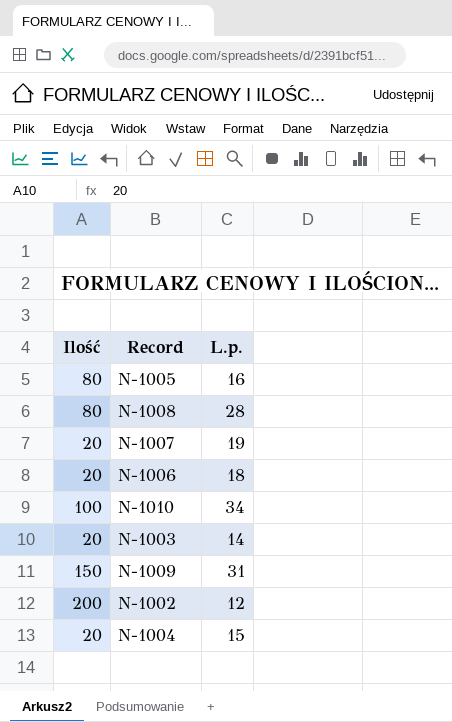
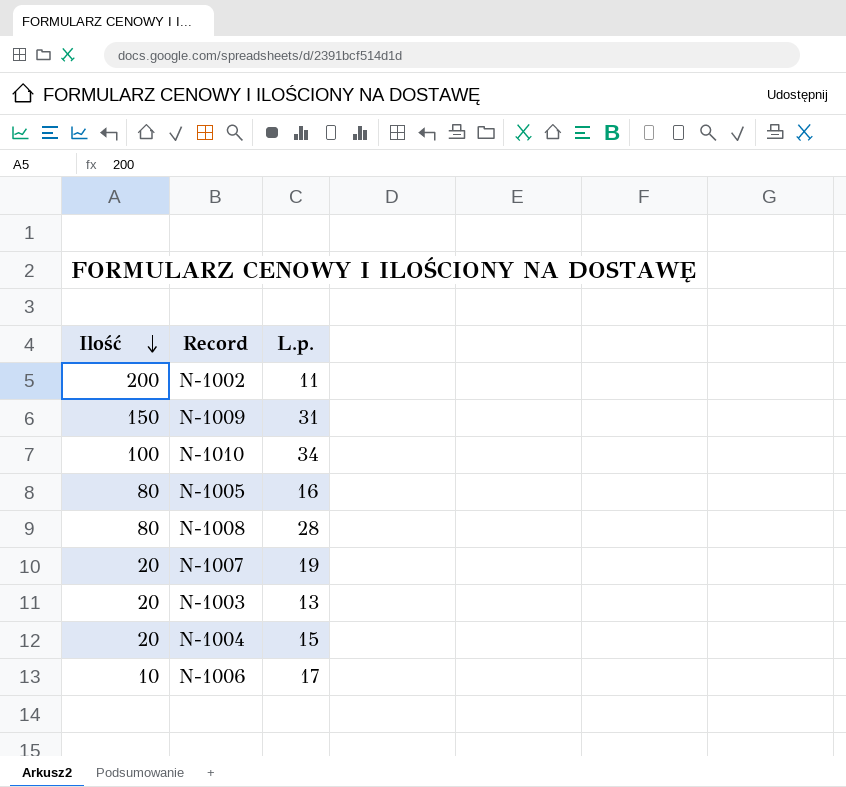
row order: none -> Ilość descending
N-1002 | L.p.: 12 -> 11
N-1003 | L.p.: 14 -> 13
N-1006 | Ilość: 20 -> 10
N-1006 | L.p.: 18 -> 17

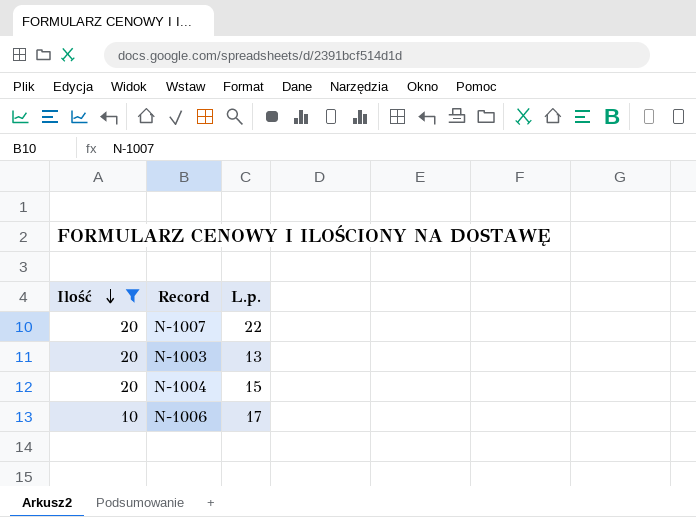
filter: none -> Ilość <= 20
N-1007 | L.p.: 19 -> 22

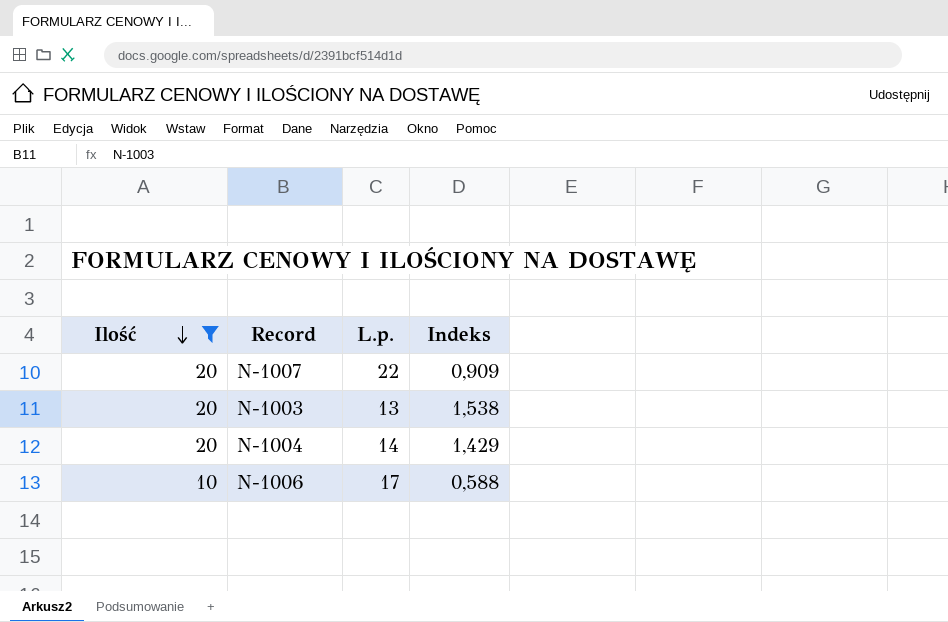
column Indeks | formula: none -> [Ilość] / [L.p.]
N-1004 | L.p.: 15 -> 14

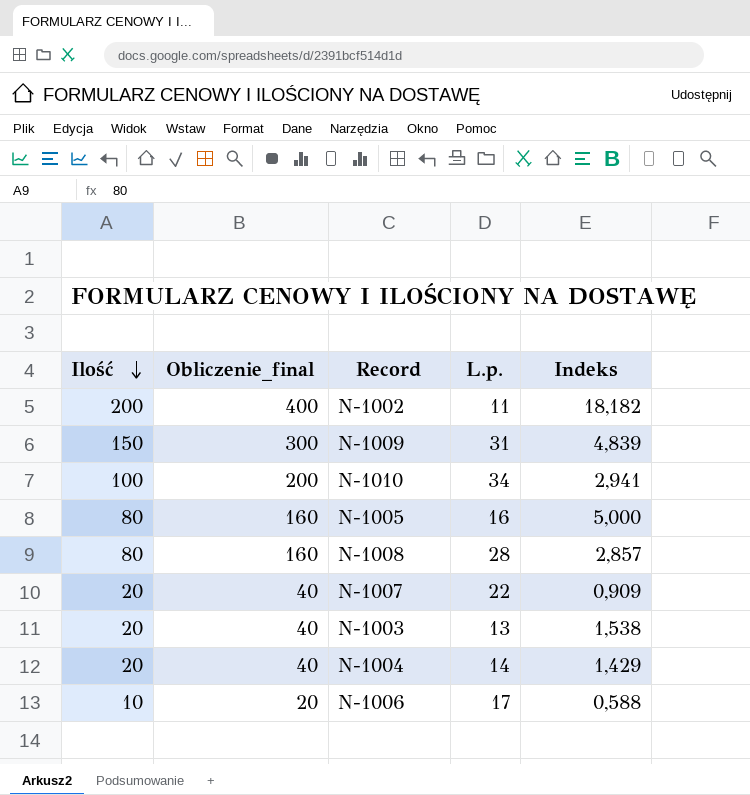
filter: Ilość <= 20 -> none
column Obliczenie_final | formula: none -> [Ilość] * 2

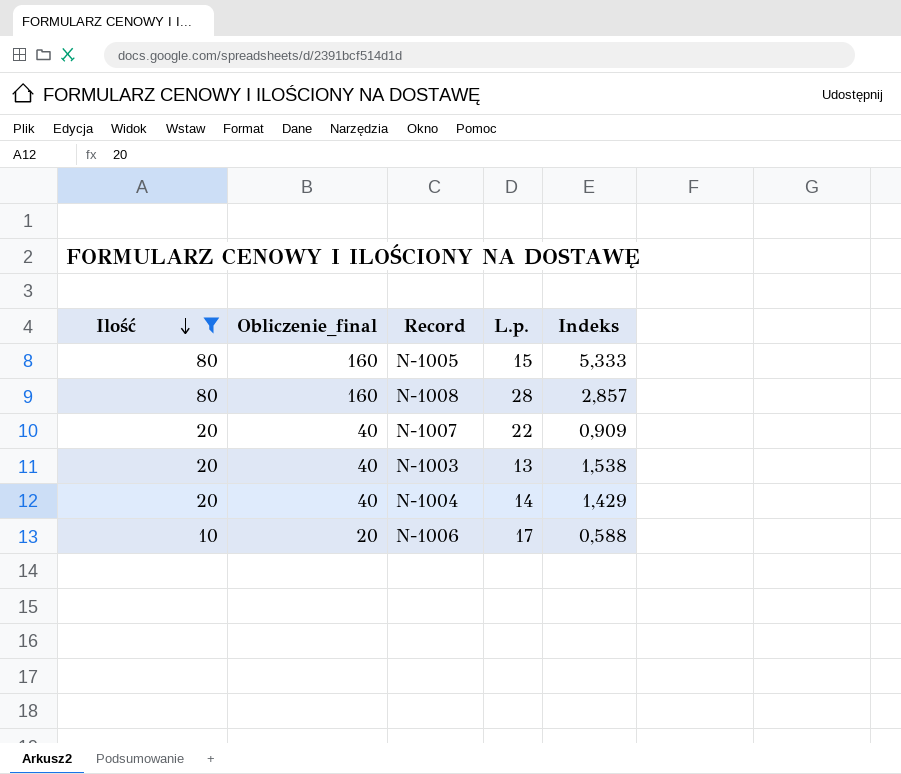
filter: none -> Ilość <= 80
N-1005 | L.p.: 16 -> 15
N-1005 | Indeks: 5,000 -> 5,333

